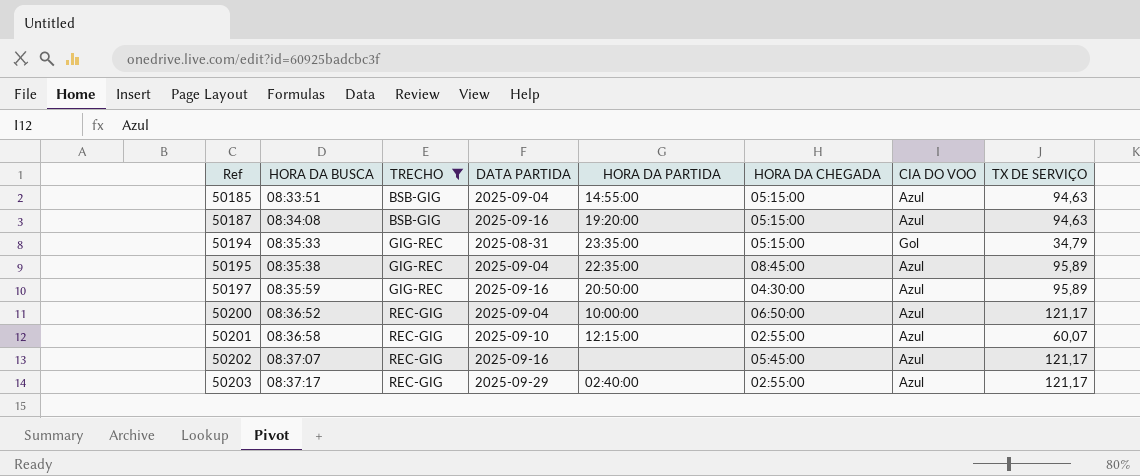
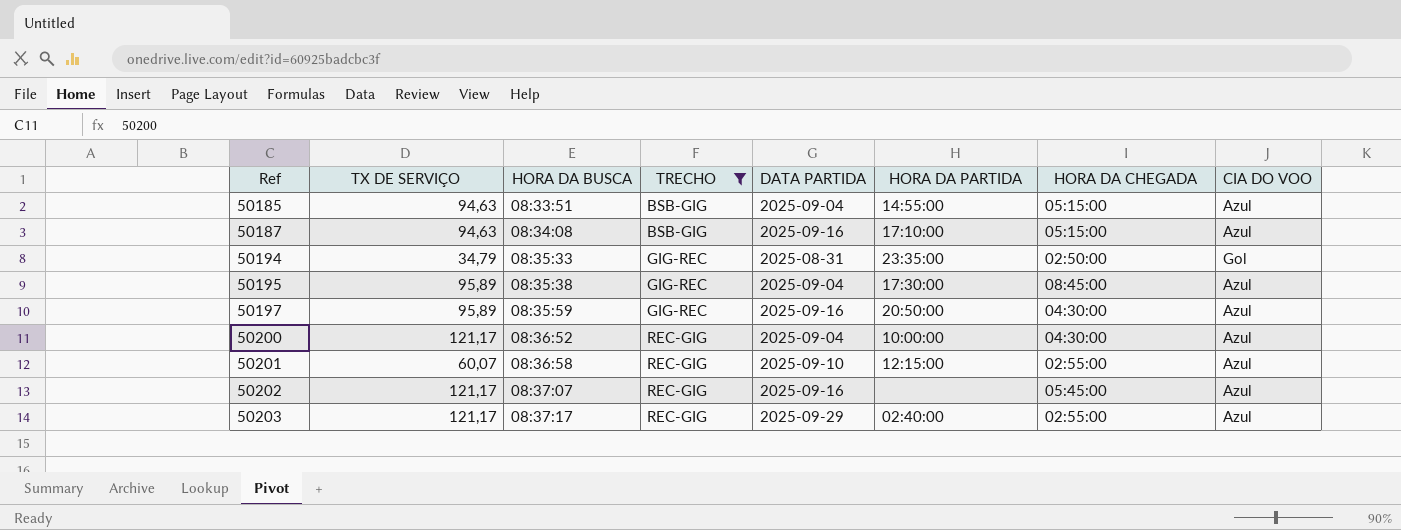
column TX DE SERVIÇO | position: 8 -> 2
50187 | HORA DA PARTIDA: 19:20:00 -> 17:10:00
50194 | HORA DA CHEGADA: 05:15:00 -> 02:50:00
50195 | HORA DA PARTIDA: 22:35:00 -> 17:30:00
50200 | HORA DA CHEGADA: 06:50:00 -> 04:30:00

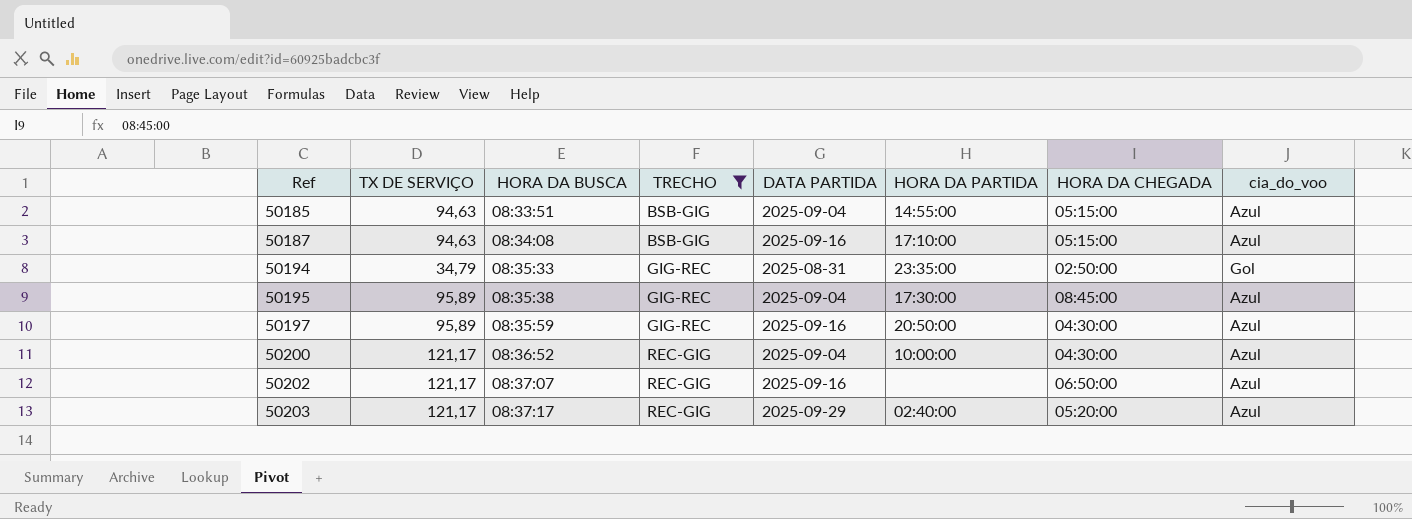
column name: CIA DO VOO -> cia_do_voo
row 50201: 60,07 | 08:36:58 | REC-GIG | 2025-09-10 | 12:15:00 | 02:55:00 | Azul -> none
50202 | HORA DA CHEGADA: 05:45:00 -> 06:50:00
50203 | HORA DA CHEGADA: 02:55:00 -> 05:20:00

